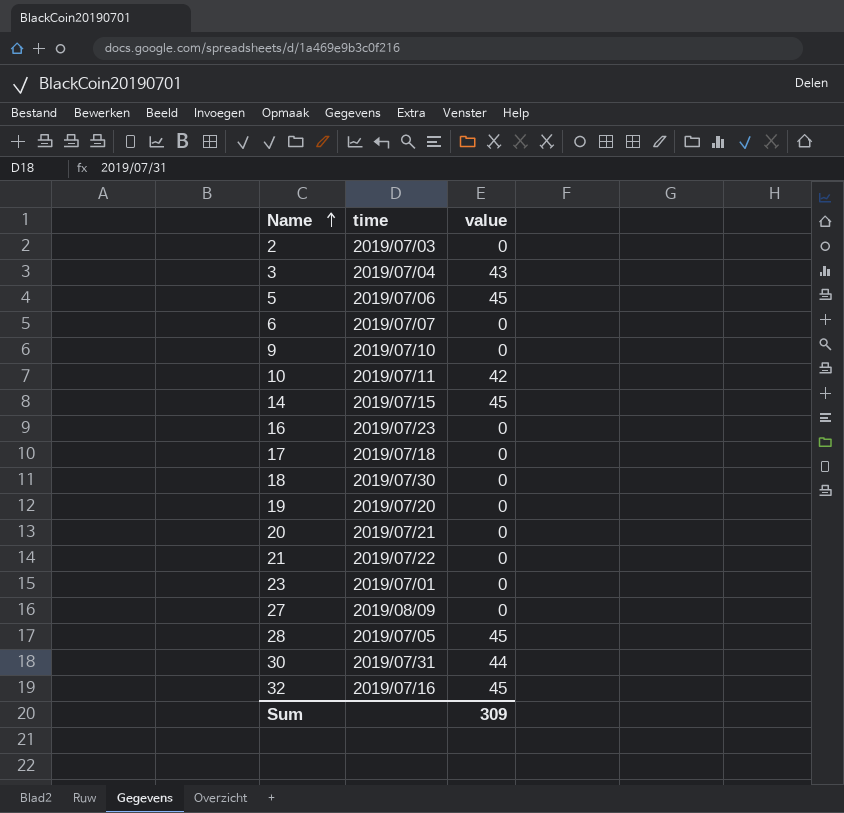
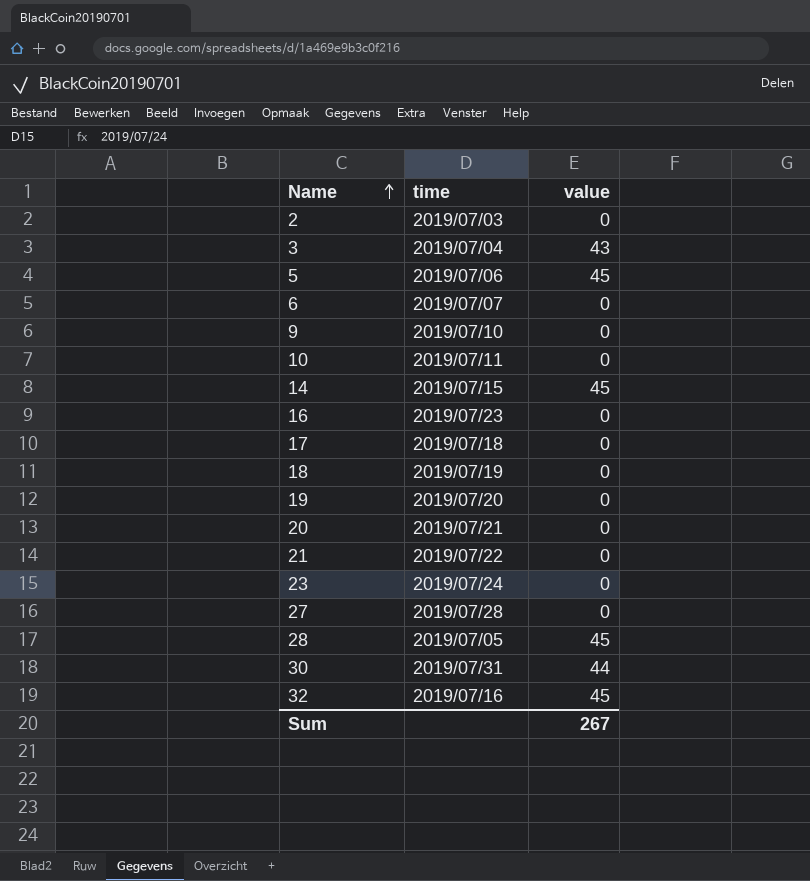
10 | value: 42 -> 0
18 | time: 2019/07/30 -> 2019/07/19
23 | time: 2019/07/01 -> 2019/07/24
27 | time: 2019/08/09 -> 2019/07/28
Sum | value: 309 -> 267

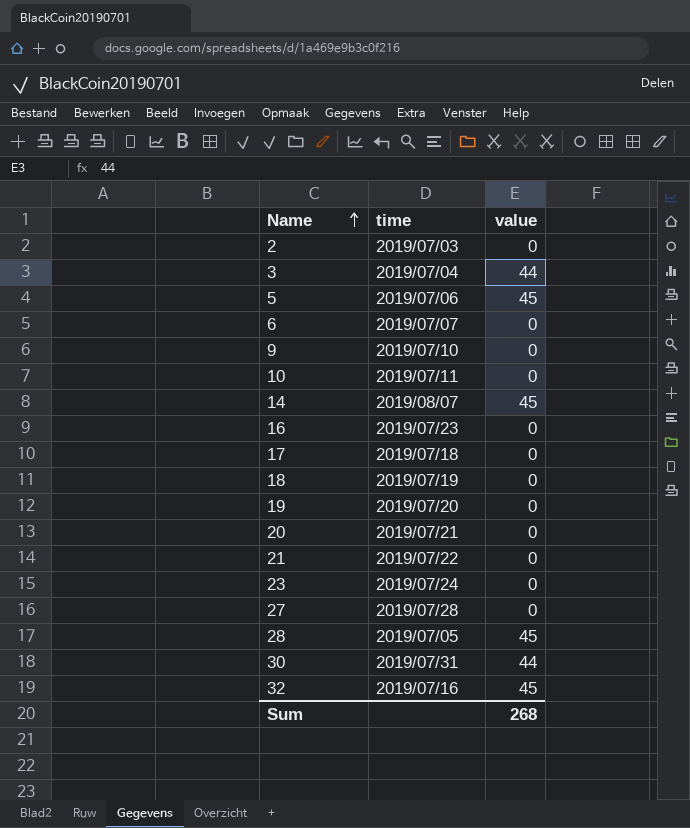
3 | value: 43 -> 44
14 | time: 2019/07/15 -> 2019/08/07
Sum | value: 267 -> 268

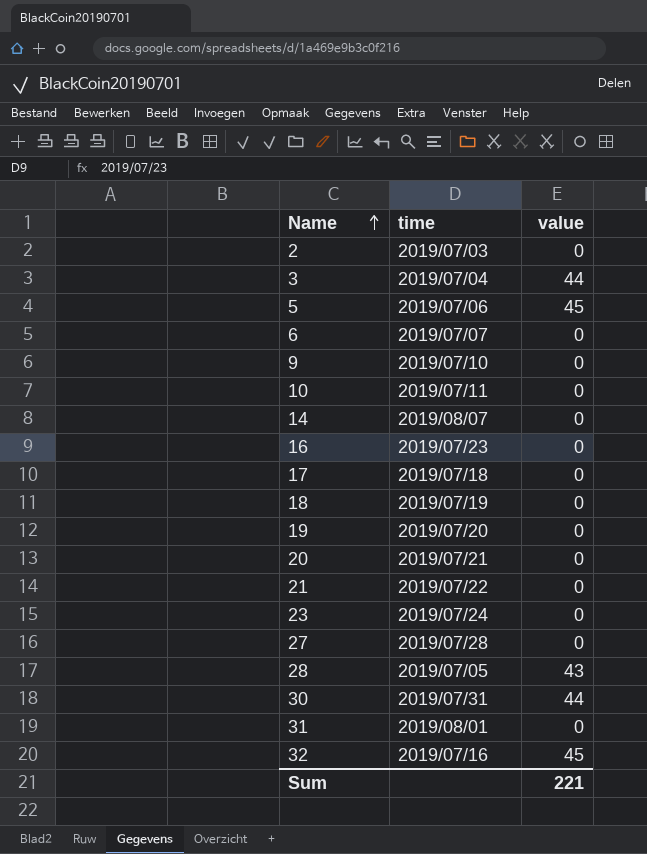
14 | value: 45 -> 0
28 | value: 45 -> 43
row 31: none -> 2019/08/01 | 0
Sum | value: 268 -> 221

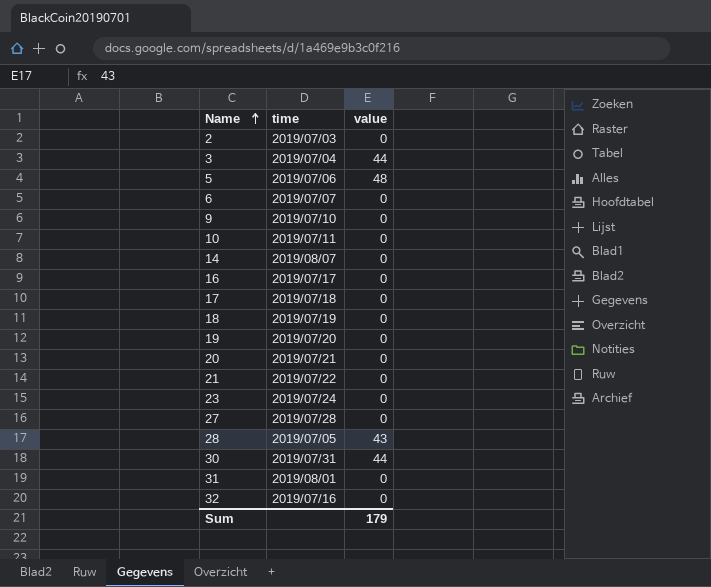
5 | value: 45 -> 48
16 | time: 2019/07/23 -> 2019/07/17
32 | value: 45 -> 0
Sum | value: 221 -> 179

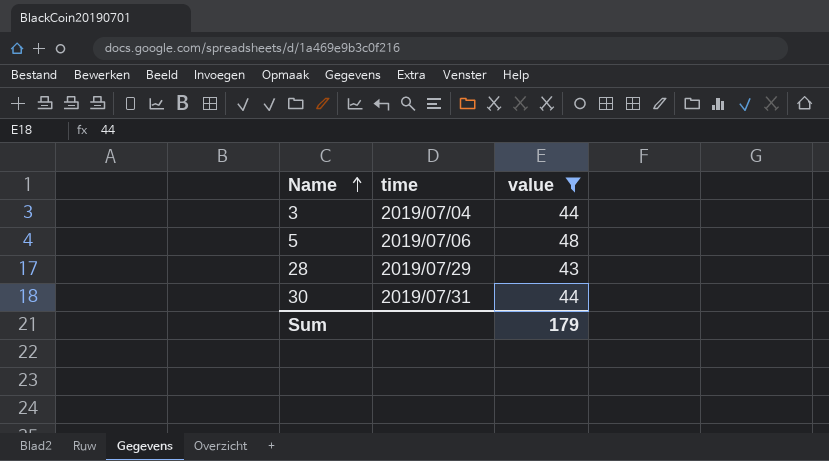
filter: none -> value != 0
28 | time: 2019/07/05 -> 2019/07/29

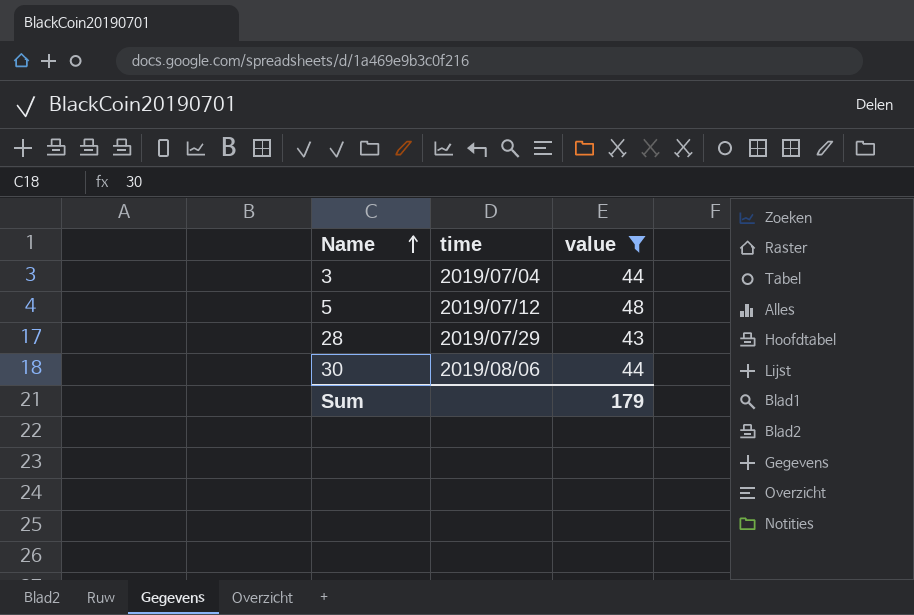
5 | time: 2019/07/06 -> 2019/07/12
30 | time: 2019/07/31 -> 2019/08/06

